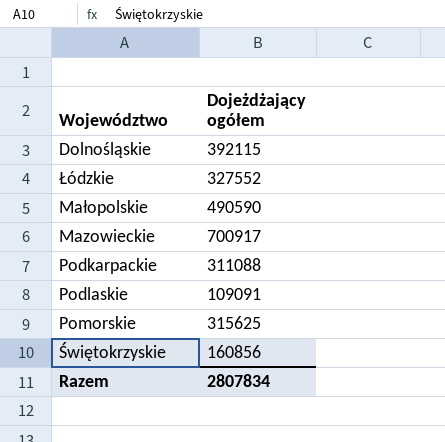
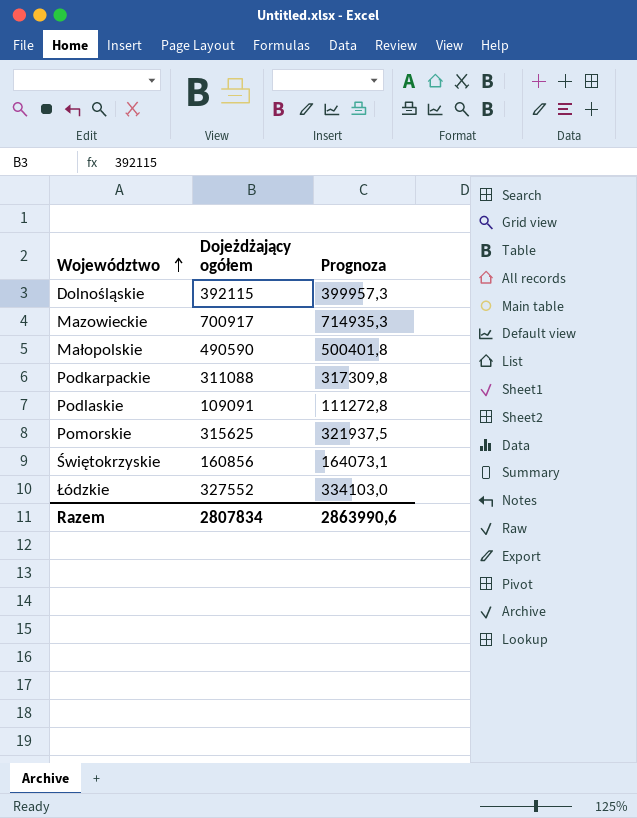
row order: none -> Województwo ascending
column Prognoza | formula: none -> [Dojeżdżający ogółem] * 1,02

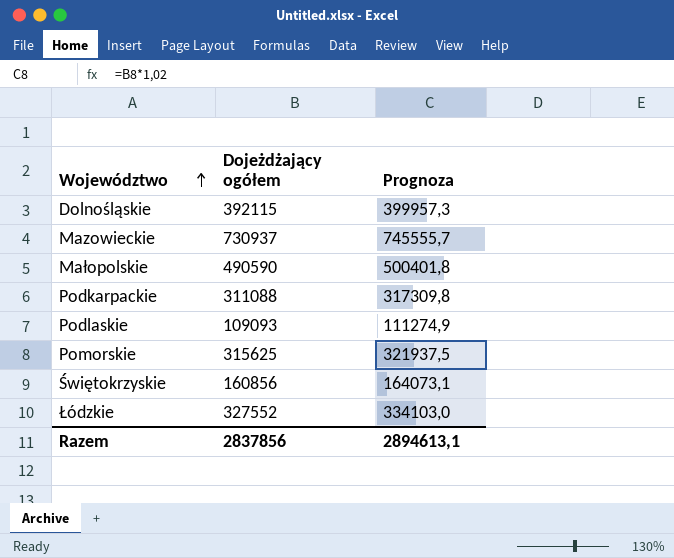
Mazowieckie | Dojeżdżający ogółem: 700917 -> 730937
Mazowieckie | Prognoza: 714935,3 -> 745555,7
Podlaskie | Dojeżdżający ogółem: 109091 -> 109093
Podlaskie | Prognoza: 111272,8 -> 111274,9
Razem | Dojeżdżający ogółem: 2807834 -> 2837856
Razem | Prognoza: 2863990,6 -> 2894613,1

